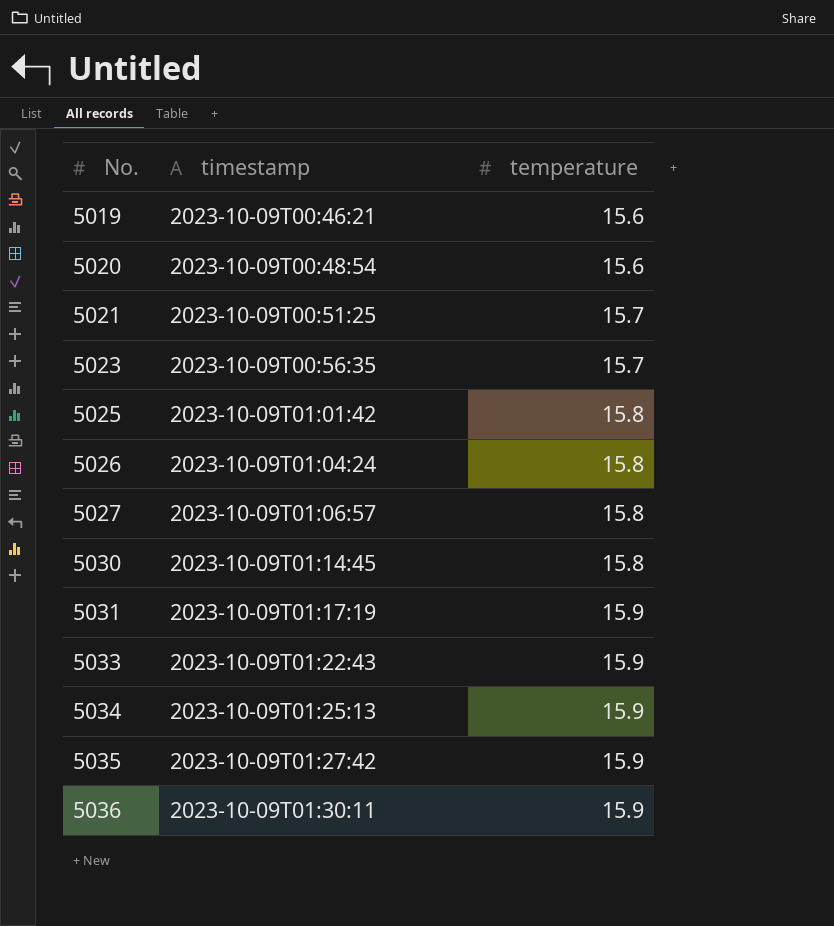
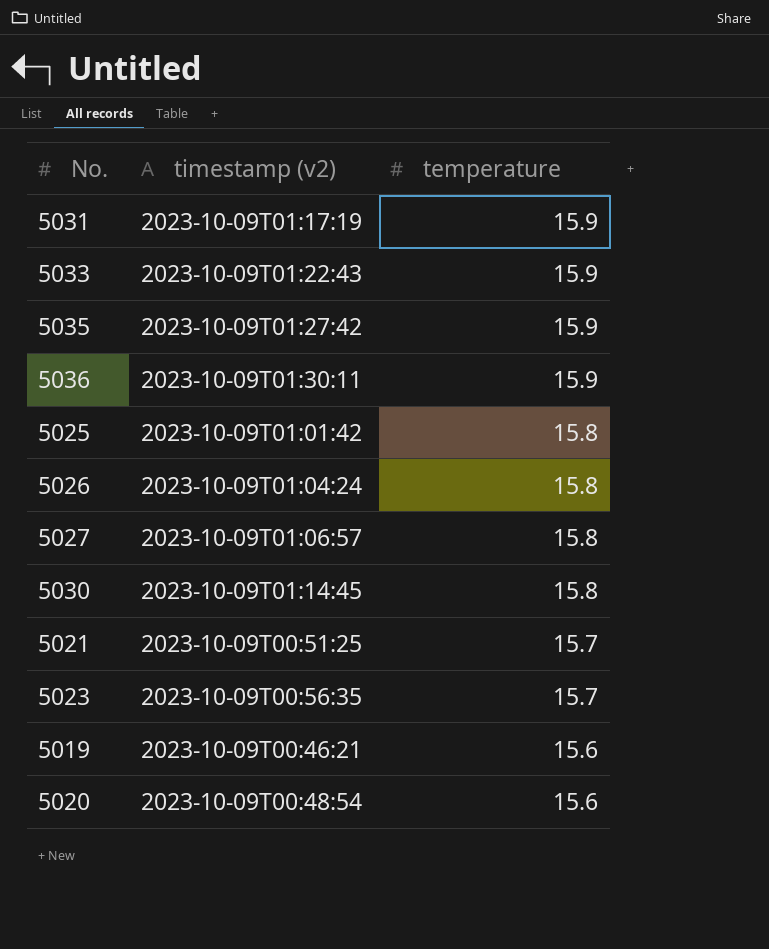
row order: No. ascending -> temperature descending
column name: timestamp -> timestamp (v2)
row 5034: 2023-10-09T01:25:13 | 15.9 -> none

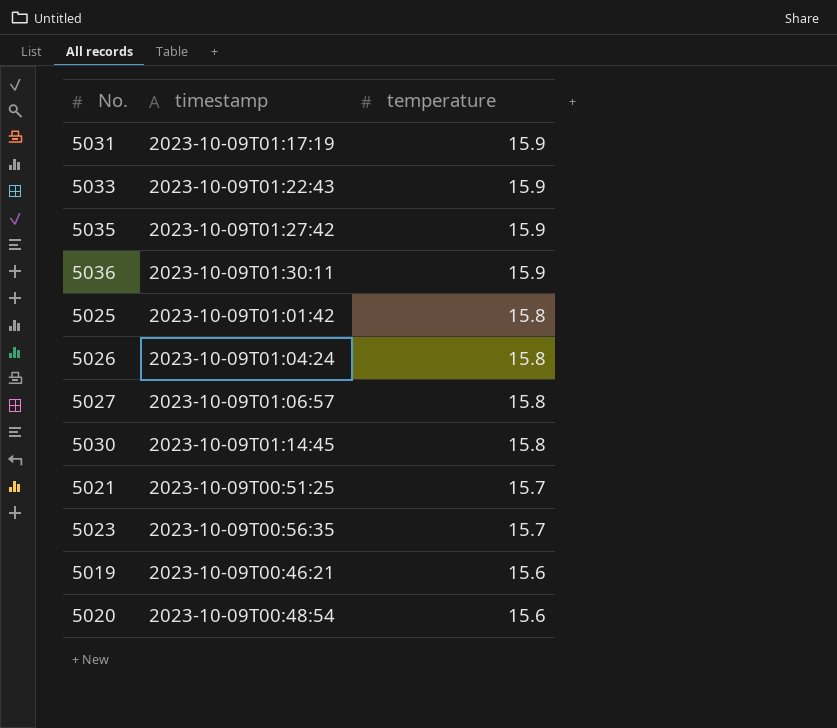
column name: timestamp (v2) -> timestamp

